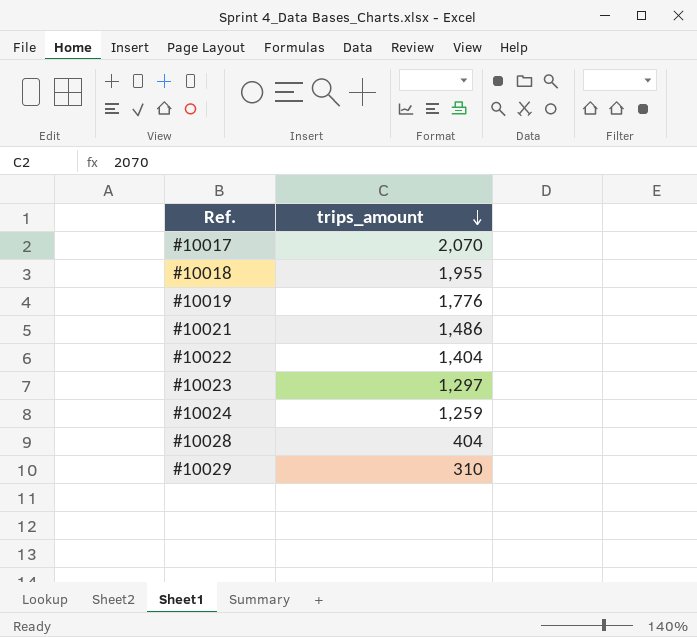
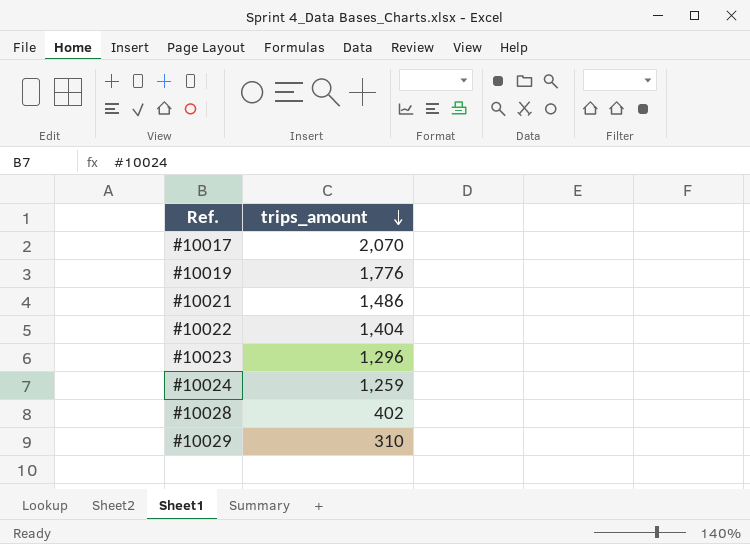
row #10018: 1,955 -> none
#10023 | trips_amount: 1,297 -> 1,296
#10028 | trips_amount: 404 -> 402

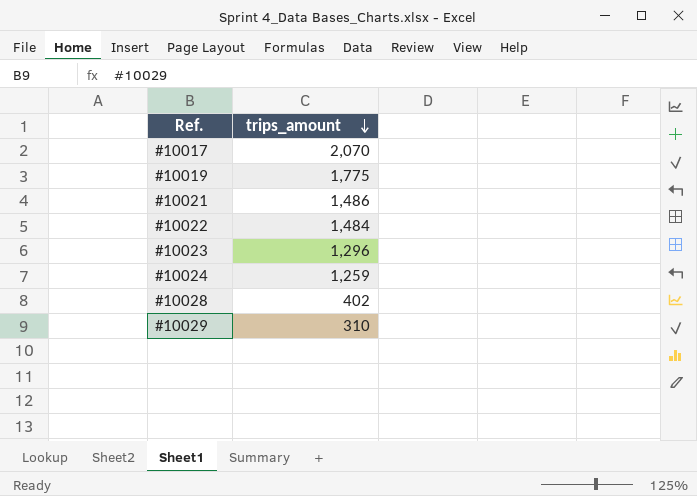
#10019 | trips_amount: 1,776 -> 1,775
#10022 | trips_amount: 1,404 -> 1,484

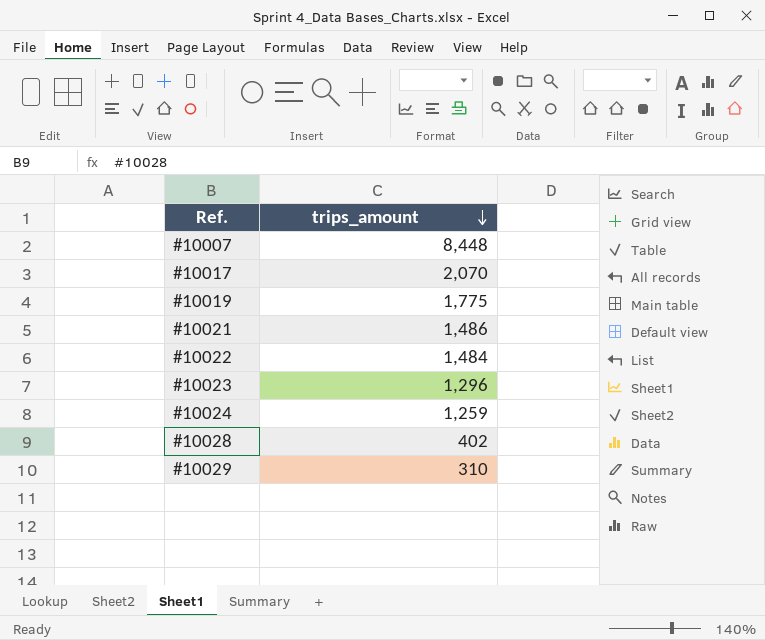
row #10007: none -> 8,448

